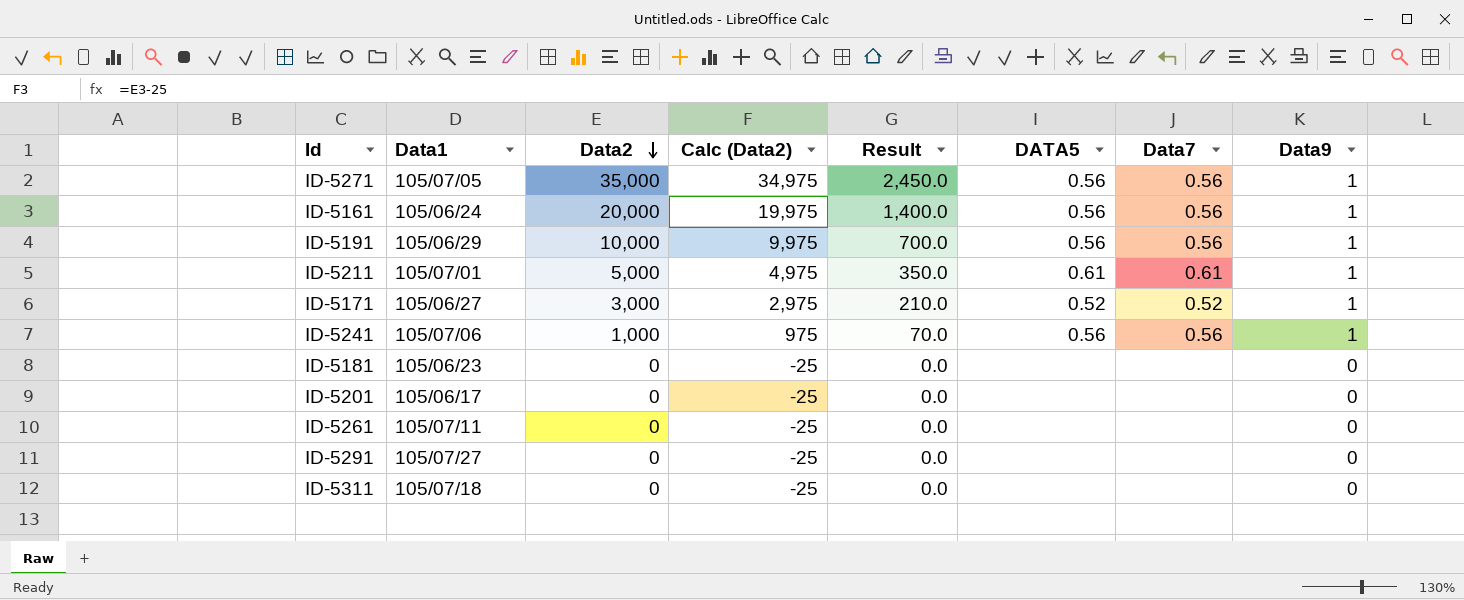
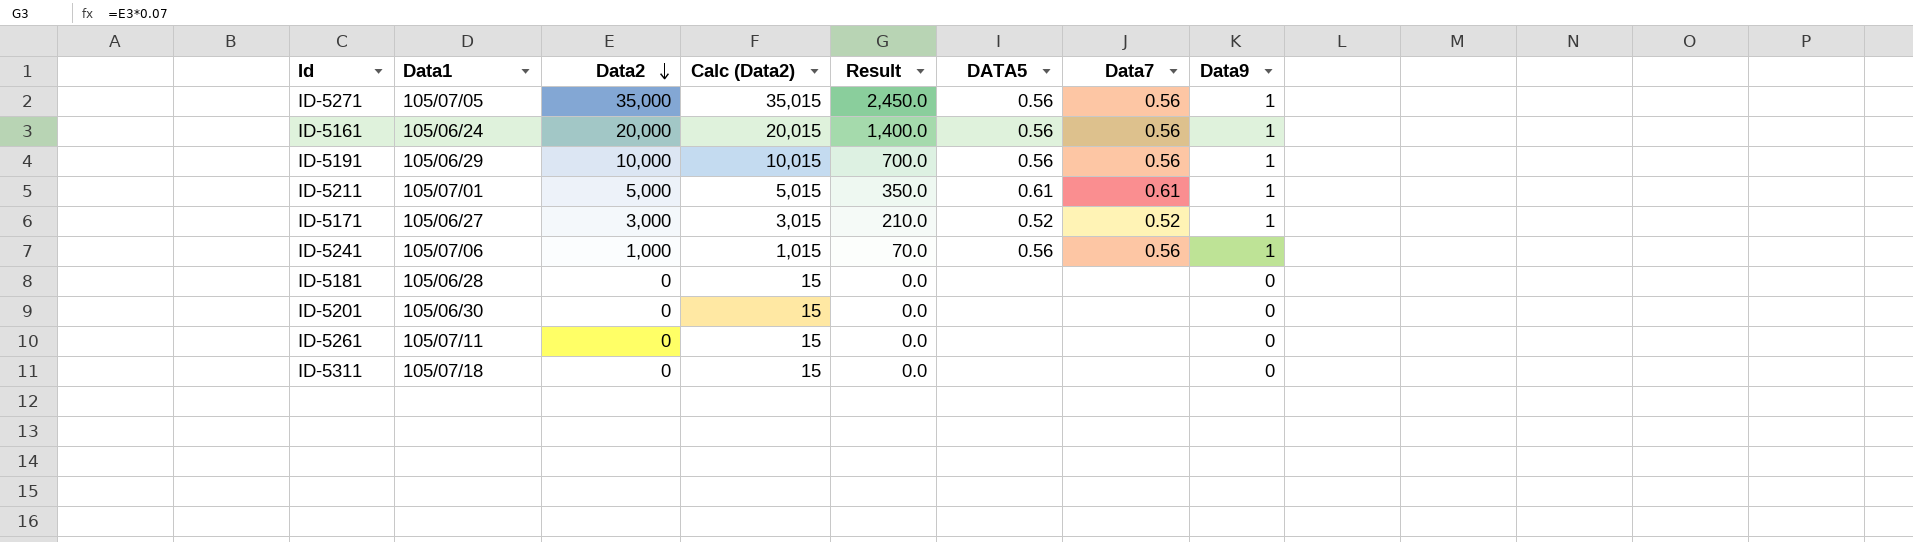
column Calc (Data2) | formula: [Data2] - 25 -> [Data2] + 15
row ID-5291: 105/07/27 | 0 | -25 | 0.0 | none | none | 0 -> none
ID-5181 | Data1: 105/06/23 -> 105/06/28
ID-5201 | Data1: 105/06/17 -> 105/06/30

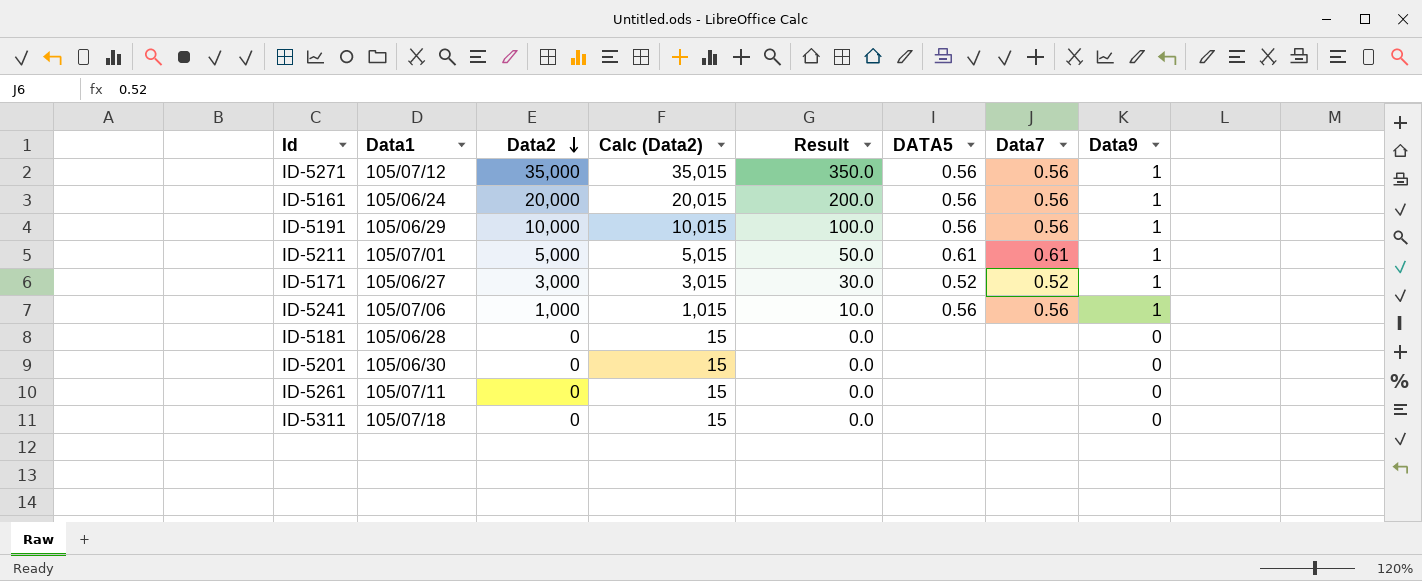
column Result | formula: [Data2] * 0.07 -> [Data2] * 0.01
ID-5271 | Data1: 105/07/05 -> 105/07/12

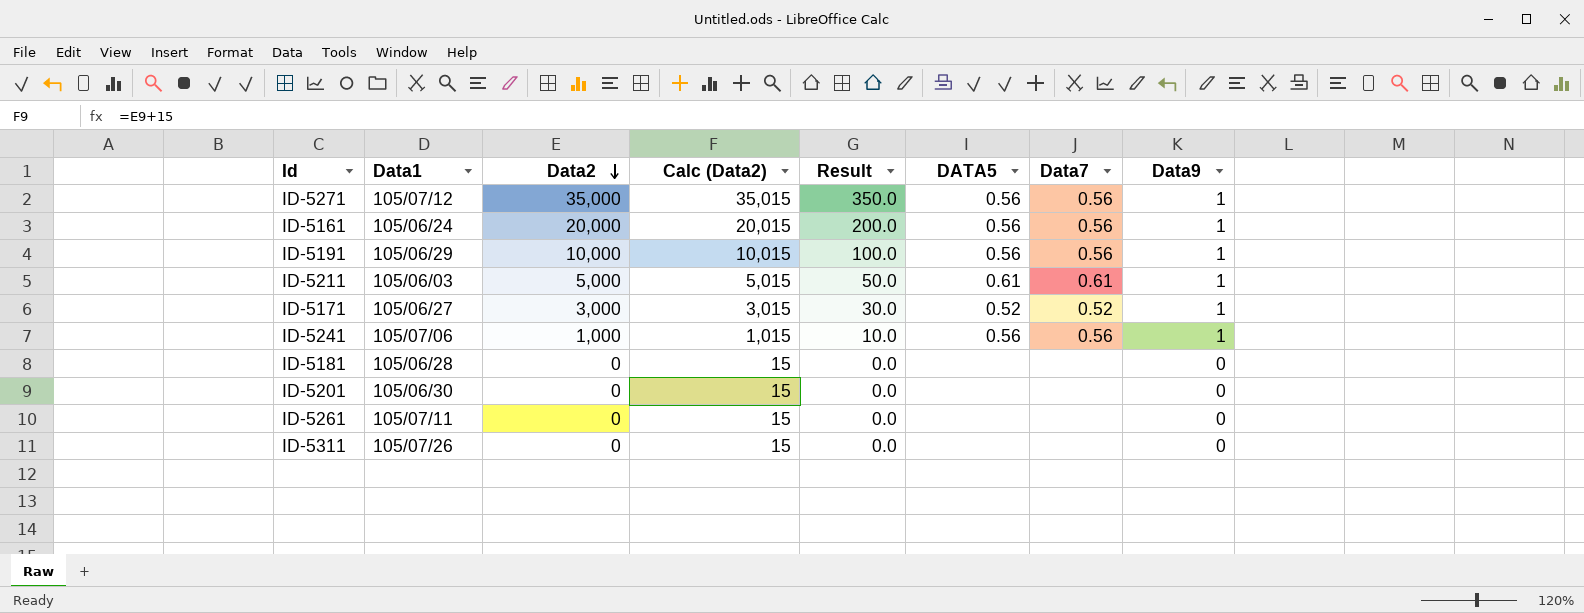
ID-5211 | Data1: 105/07/01 -> 105/06/03
ID-5311 | Data1: 105/07/18 -> 105/07/26

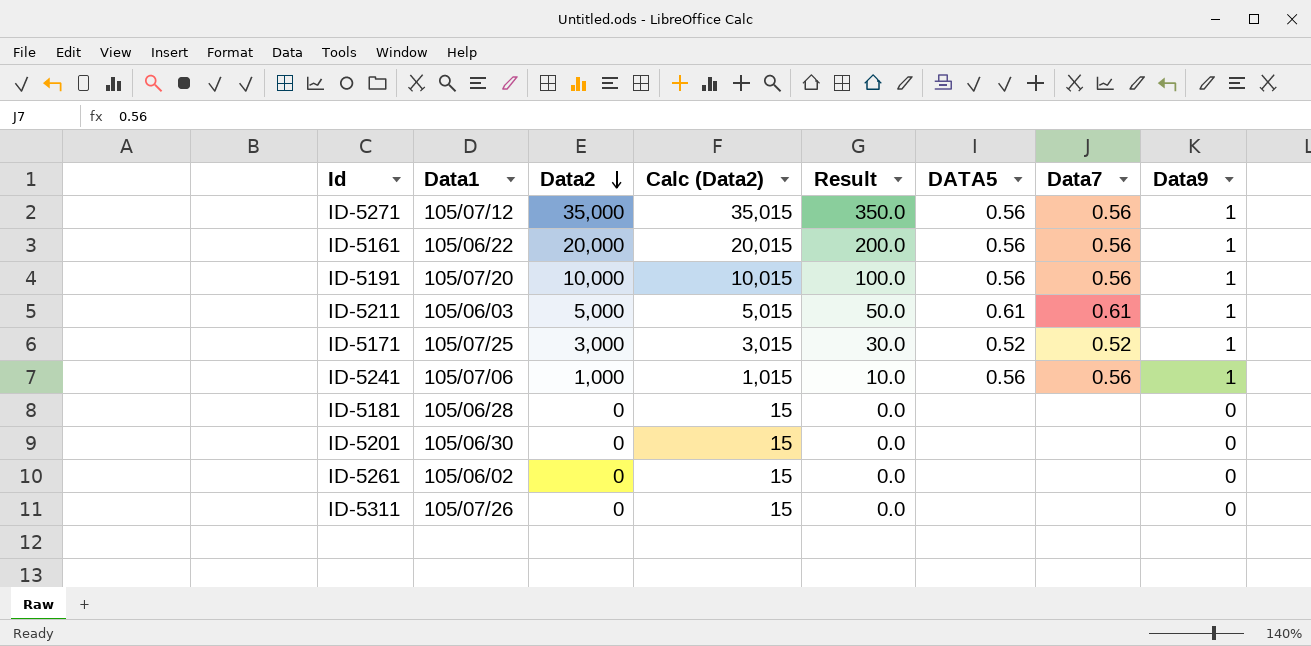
ID-5161 | Data1: 105/06/24 -> 105/06/22
ID-5191 | Data1: 105/06/29 -> 105/07/20
ID-5171 | Data1: 105/06/27 -> 105/07/25
ID-5261 | Data1: 105/07/11 -> 105/06/02

